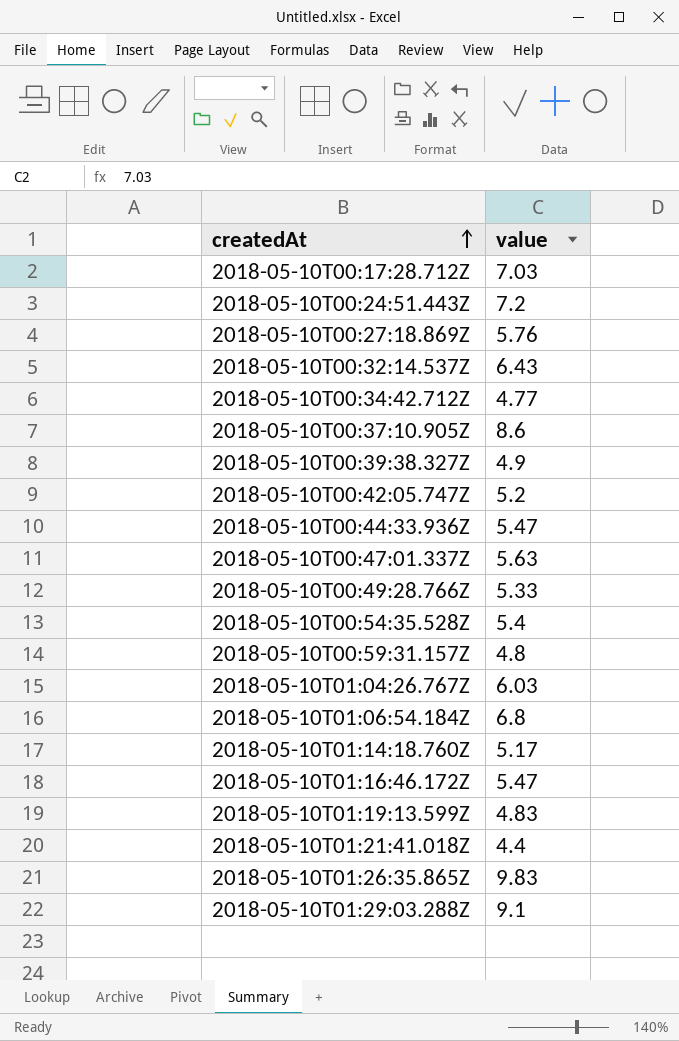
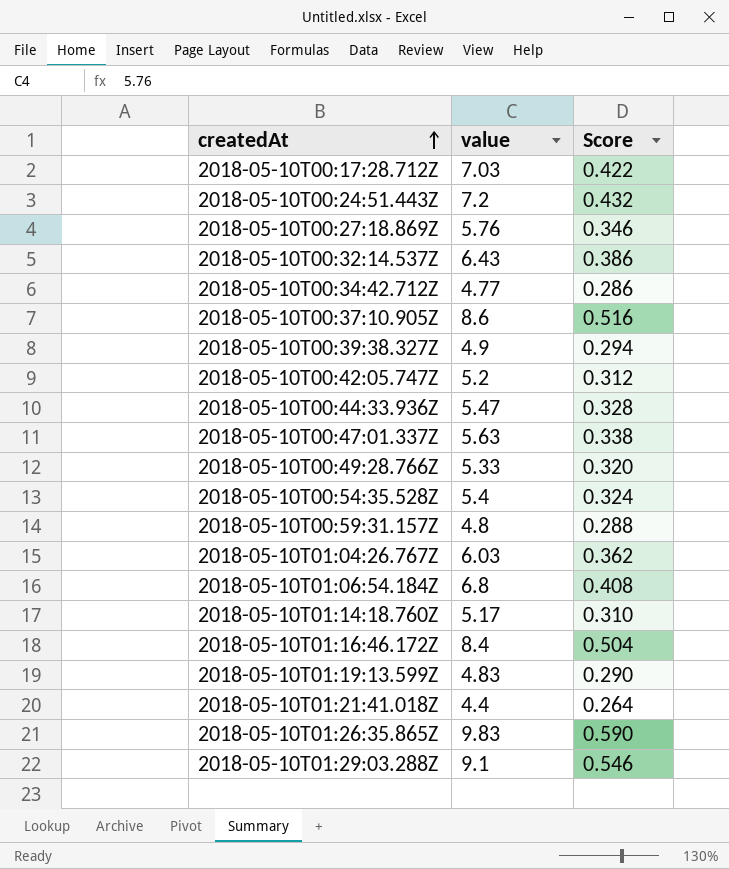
column Score | formula: none -> [value] * 0.06
2018-05-10T01:16:46.172Z | value: 5.47 -> 8.4

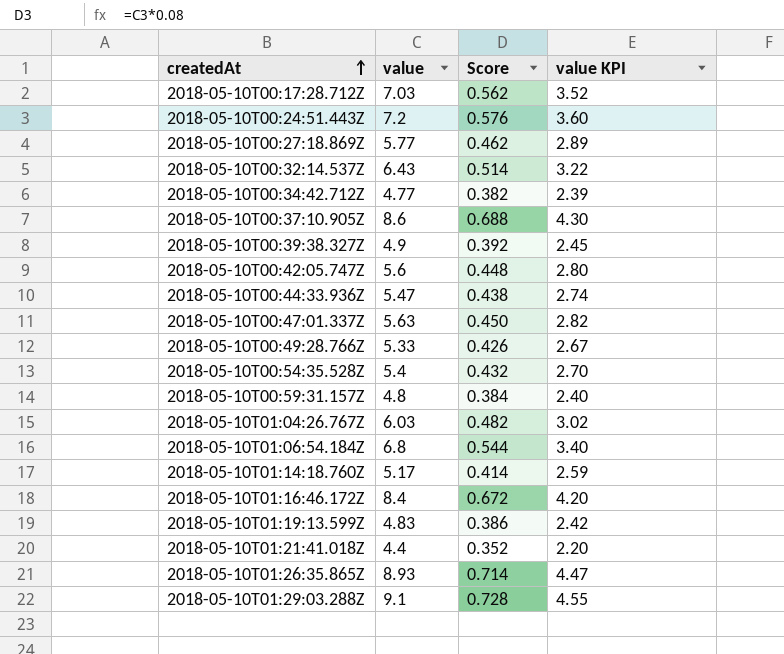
column Score | formula: [value] * 0.06 -> [value] * 0.08
column value KPI | formula: none -> [value] * 0.5
2018-05-10T00:27:18.869Z | value: 5.76 -> 5.77
2018-05-10T00:42:05.747Z | value: 5.2 -> 5.6
2018-05-10T01:26:35.865Z | value: 9.83 -> 8.93

